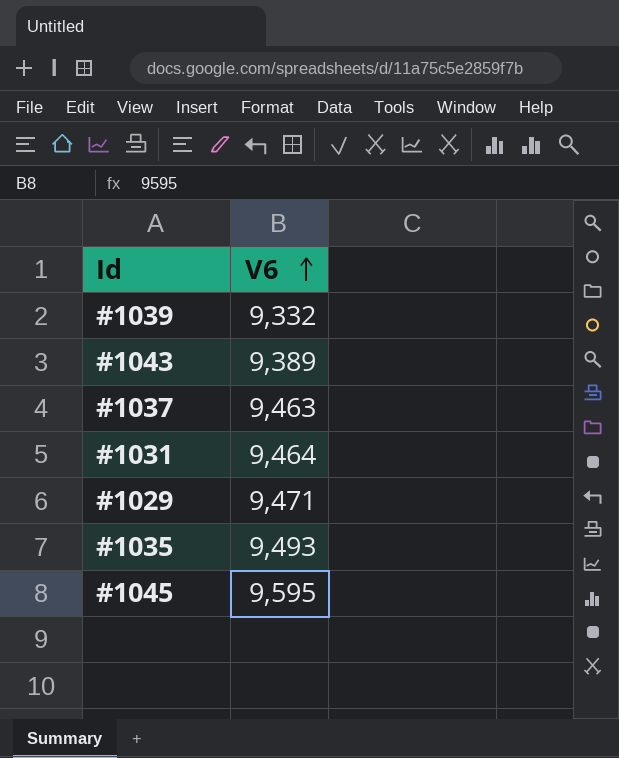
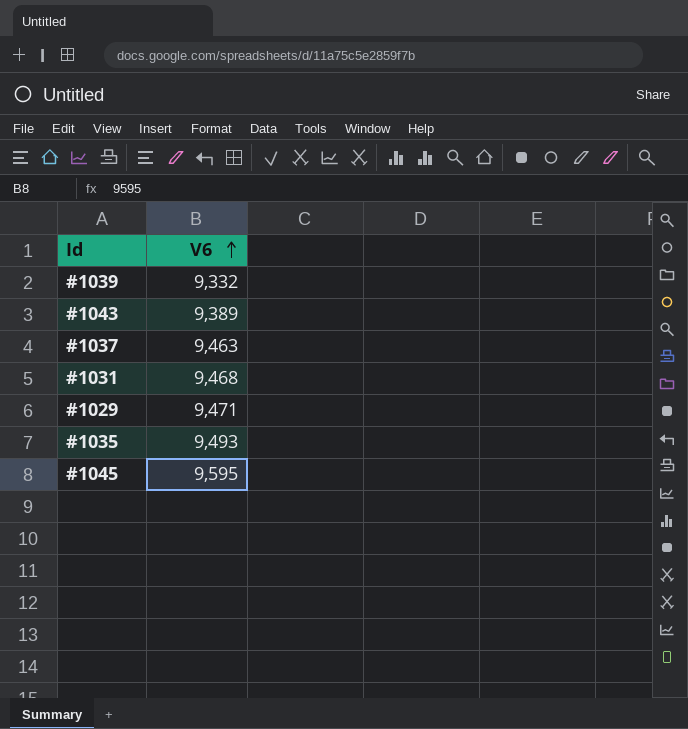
#1031 | V6: 9,464 -> 9,468

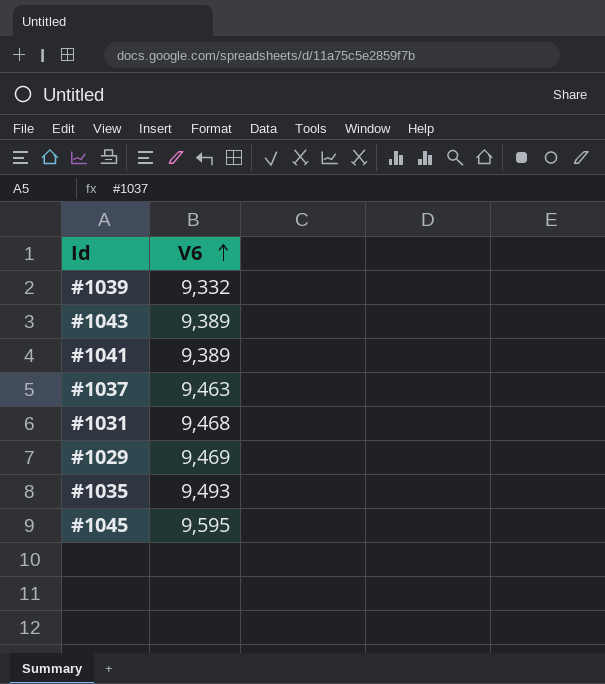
row #1041: none -> 9,389
#1029 | V6: 9,471 -> 9,469

